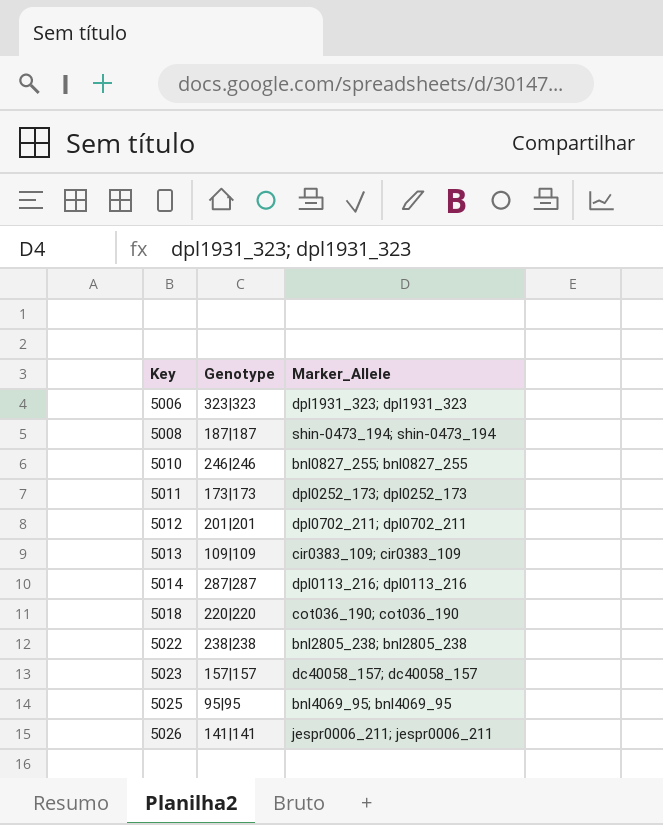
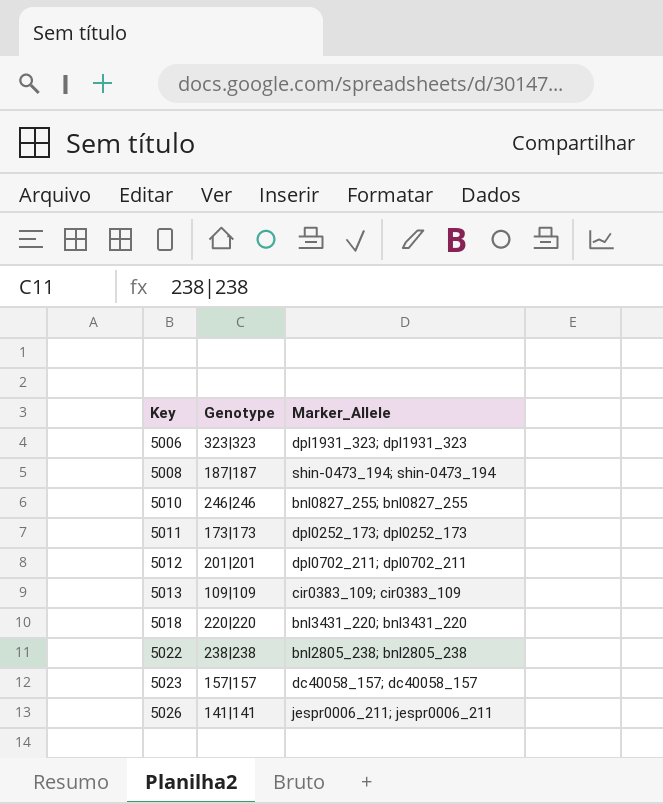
row 5014: 287|287 | dpl0113_216; dpl0113_216 -> none
row 5025: 95|95 | bnl4069_95; bnl4069_95 -> none
5018 | Marker_Allele: cot036_190; cot036_190 -> bnl3431_220; bnl3431_220

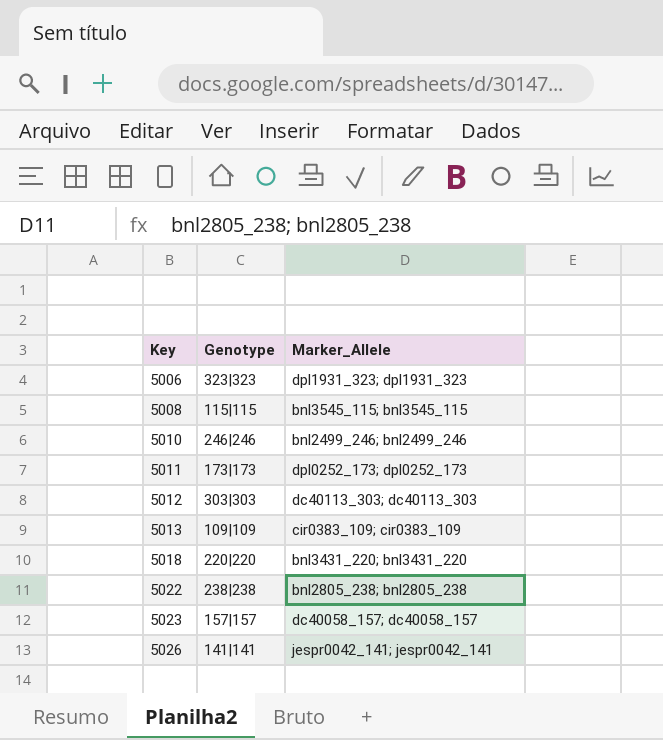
5008 | Genotype: 187|187 -> 115|115
5008 | Marker_Allele: shin-0473_194; shin-0473_194 -> bnl3545_115; bnl3545_115
5010 | Marker_Allele: bnl0827_255; bnl0827_255 -> bnl2499_246; bnl2499_246
5012 | Genotype: 201|201 -> 303|303
5012 | Marker_Allele: dpl0702_211; dpl0702_211 -> dc40113_303; dc40113_303
5026 | Marker_Allele: jespr0006_211; jespr0006_211 -> jespr0042_141; jespr0042_141

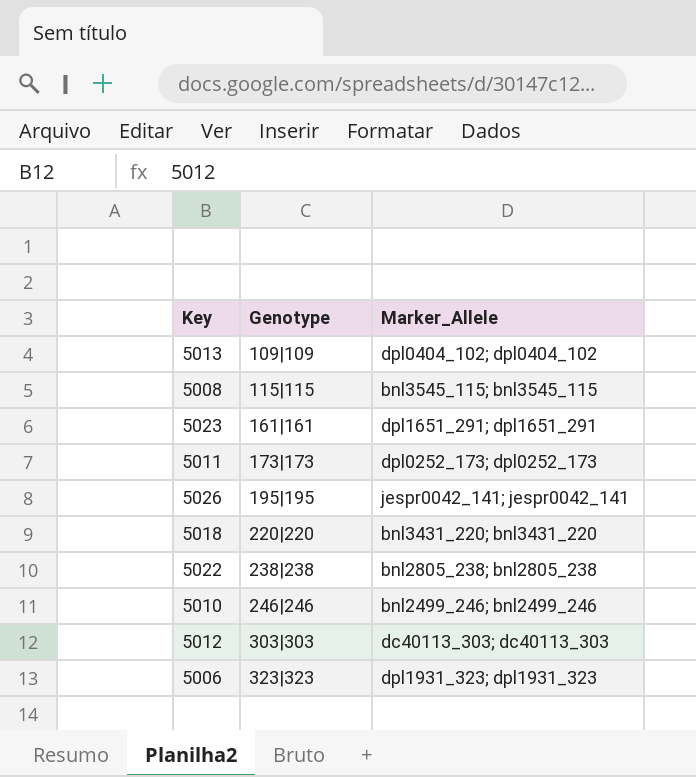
row order: Key ascending -> Genotype ascending
5013 | Marker_Allele: cir0383_109; cir0383_109 -> dpl0404_102; dpl0404_102
5023 | Genotype: 157|157 -> 161|161
5023 | Marker_Allele: dc40058_157; dc40058_157 -> dpl1651_291; dpl1651_291
5026 | Genotype: 141|141 -> 195|195

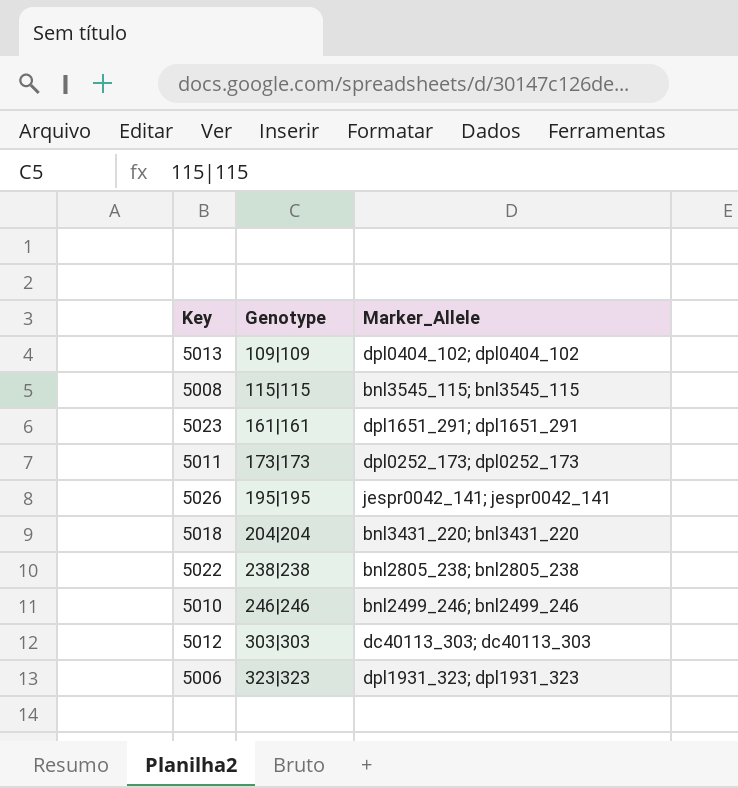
5018 | Genotype: 220|220 -> 204|204

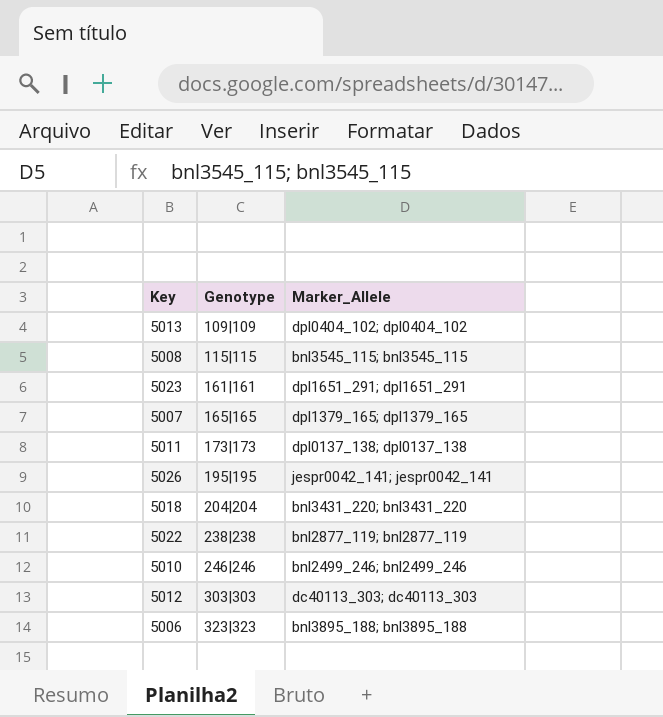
row 5007: none -> 165|165 | dpl1379_165; dpl1379_165
5011 | Marker_Allele: dpl0252_173; dpl0252_173 -> dpl0137_138; dpl0137_138
5022 | Marker_Allele: bnl2805_238; bnl2805_238 -> bnl2877_119; bnl2877_119
5006 | Marker_Allele: dpl1931_323; dpl1931_323 -> bnl3895_188; bnl3895_188

